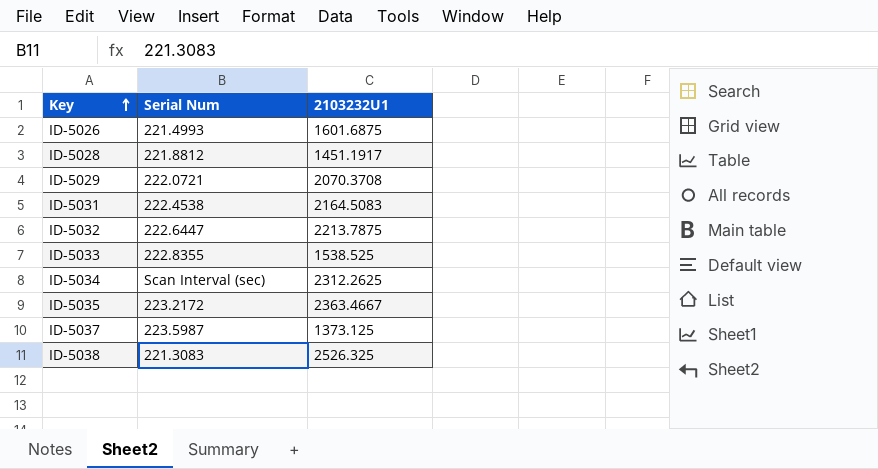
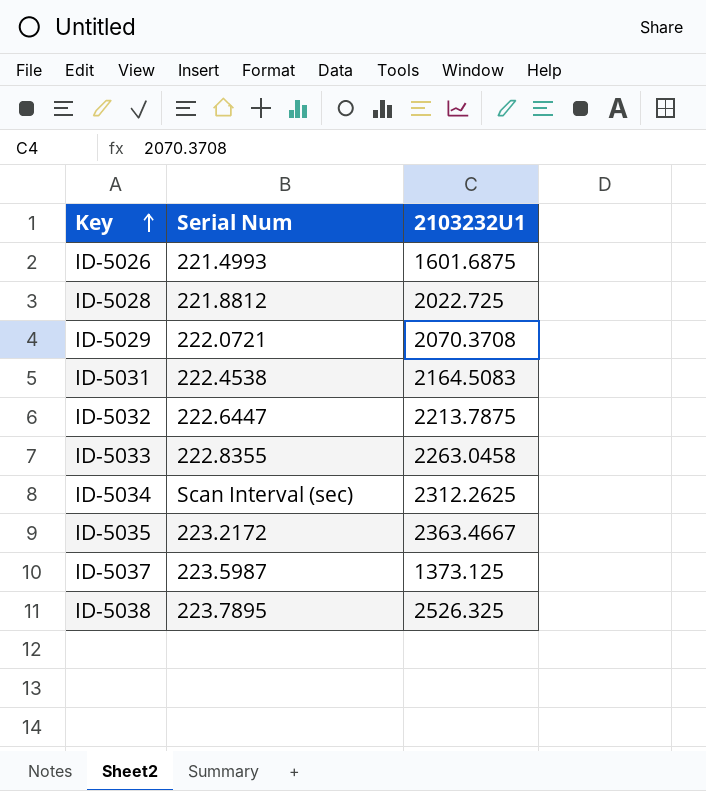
ID-5028 | 2103232U1: 1451.1917 -> 2022.725
ID-5033 | 2103232U1: 1538.525 -> 2263.0458
ID-5038 | Serial Num: 221.3083 -> 223.7895

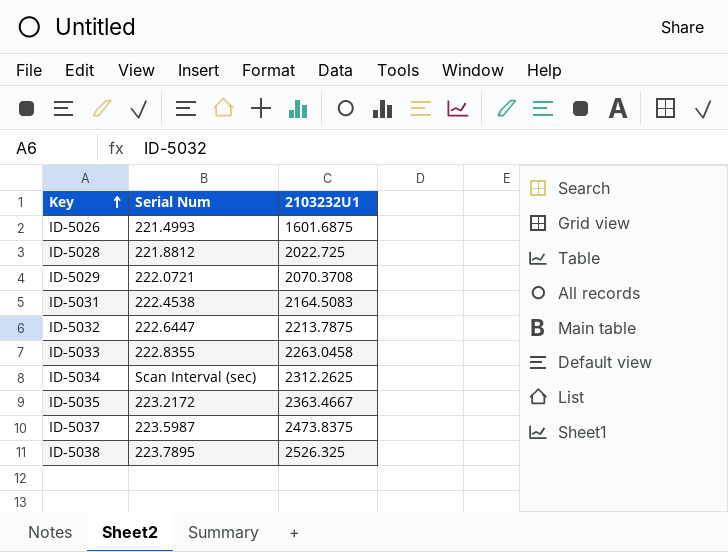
ID-5037 | 2103232U1: 1373.125 -> 2473.8375

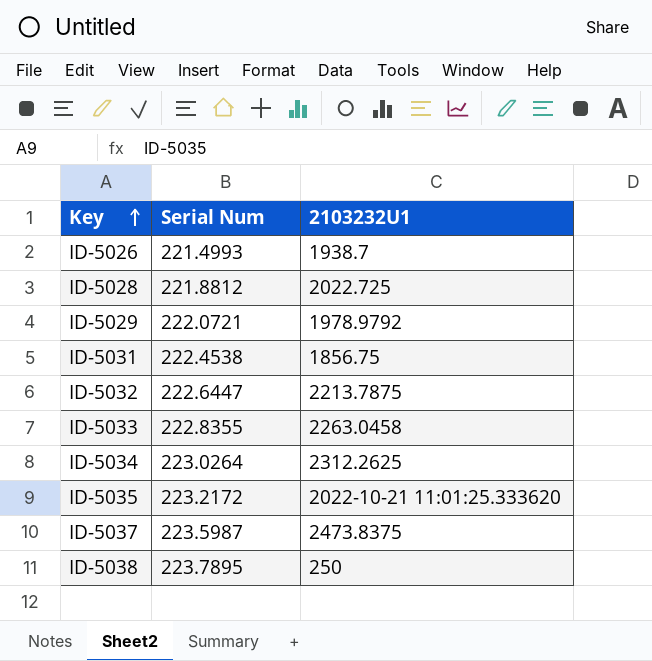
ID-5026 | 2103232U1: 1601.6875 -> 1938.7
ID-5029 | 2103232U1: 2070.3708 -> 1978.9792
ID-5031 | 2103232U1: 2164.5083 -> 1856.75
ID-5034 | Serial Num: Scan Interval (sec) -> 223.0264
ID-5035 | 2103232U1: 2363.4667 -> 2022-10-21 11:01:25.333620
ID-5038 | 2103232U1: 2526.325 -> 250

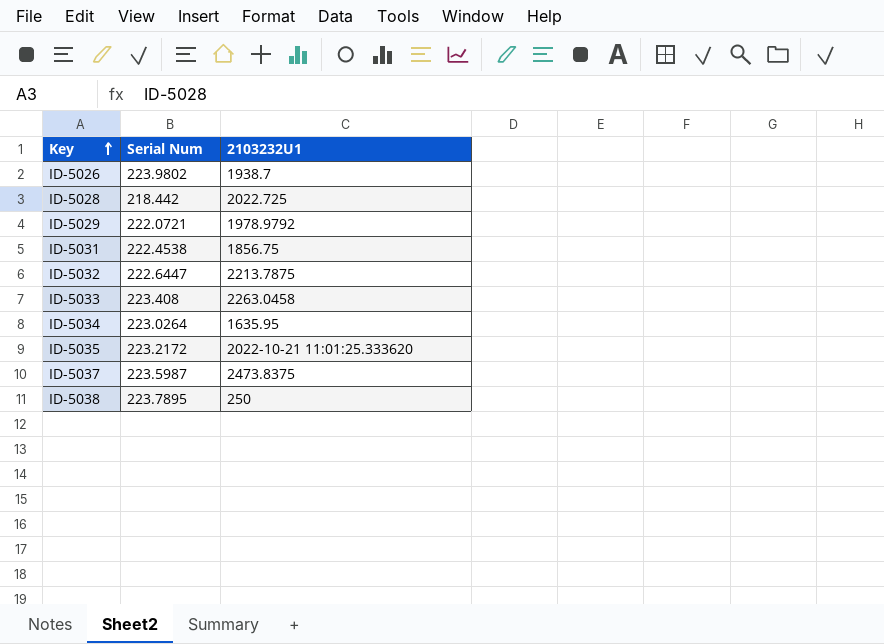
ID-5026 | Serial Num: 221.4993 -> 223.9802
ID-5028 | Serial Num: 221.8812 -> 218.442
ID-5033 | Serial Num: 222.8355 -> 223.408
ID-5034 | 2103232U1: 2312.2625 -> 1635.95

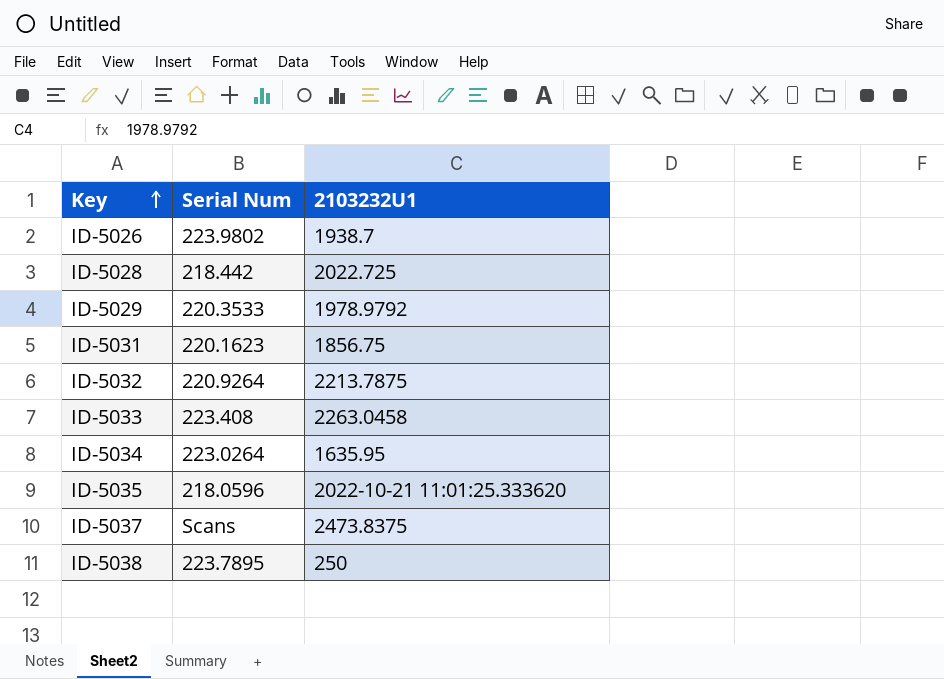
ID-5029 | Serial Num: 222.0721 -> 220.3533
ID-5031 | Serial Num: 222.4538 -> 220.1623
ID-5032 | Serial Num: 222.6447 -> 220.9264
ID-5035 | Serial Num: 223.2172 -> 218.0596
ID-5037 | Serial Num: 223.5987 -> Scans

